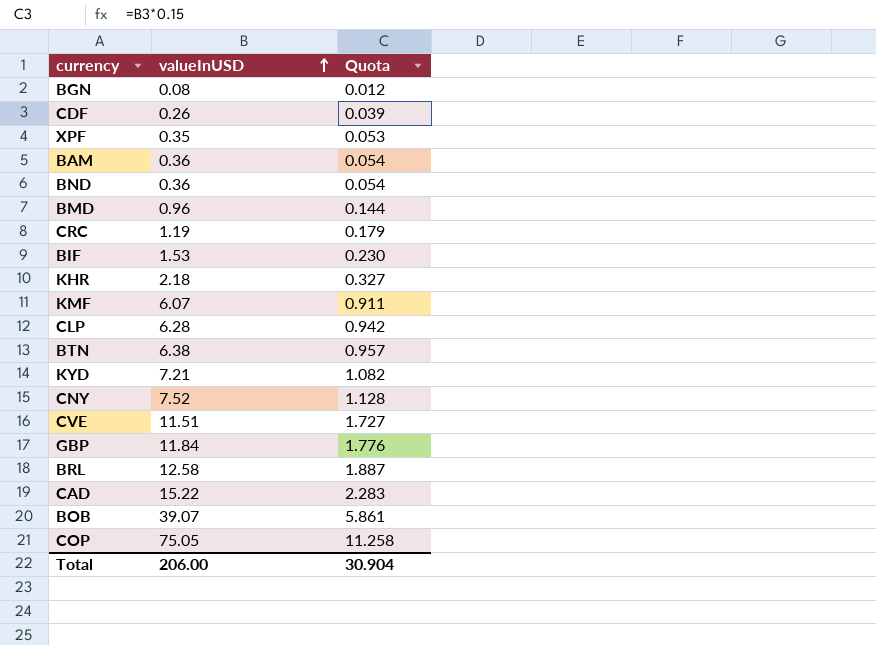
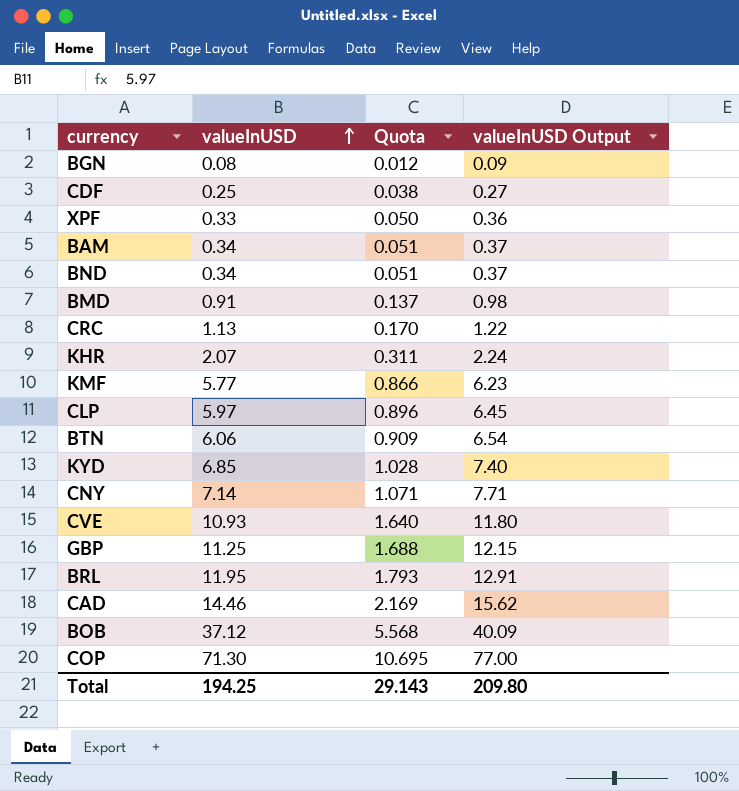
column valueInUSD Output | formula: none -> [valueInUSD] * 1.08
row BIF: 1.53 | 0.230 -> none
CDF | valueInUSD: 0.26 -> 0.25
CDF | Quota: 0.039 -> 0.038
XPF | valueInUSD: 0.35 -> 0.33
XPF | Quota: 0.053 -> 0.050
BAM | valueInUSD: 0.36 -> 0.34
BAM | Quota: 0.054 -> 0.051
BND | valueInUSD: 0.36 -> 0.34
BND | Quota: 0.054 -> 0.051
BMD | valueInUSD: 0.96 -> 0.91
BMD | Quota: 0.144 -> 0.137
CRC | valueInUSD: 1.19 -> 1.13
CRC | Quota: 0.179 -> 0.170
KHR | valueInUSD: 2.18 -> 2.07
KHR | Quota: 0.327 -> 0.311
KMF | valueInUSD: 6.07 -> 5.77
KMF | Quota: 0.911 -> 0.866
CLP | valueInUSD: 6.28 -> 5.97
CLP | Quota: 0.942 -> 0.896
BTN | valueInUSD: 6.38 -> 6.06
BTN | Quota: 0.957 -> 0.909
KYD | valueInUSD: 7.21 -> 6.85
KYD | Quota: 1.082 -> 1.028
CNY | valueInUSD: 7.52 -> 7.14
CNY | Quota: 1.128 -> 1.071
CVE | valueInUSD: 11.51 -> 10.93
CVE | Quota: 1.727 -> 1.640
GBP | valueInUSD: 11.84 -> 11.25
GBP | Quota: 1.776 -> 1.688
BRL | valueInUSD: 12.58 -> 11.95
BRL | Quota: 1.887 -> 1.793
CAD | valueInUSD: 15.22 -> 14.46
CAD | Quota: 2.283 -> 2.169
BOB | valueInUSD: 39.07 -> 37.12
BOB | Quota: 5.861 -> 5.568
COP | valueInUSD: 75.05 -> 71.30
COP | Quota: 11.258 -> 10.695
Total | valueInUSD: 206.00 -> 194.25
Total | Quota: 30.904 -> 29.143

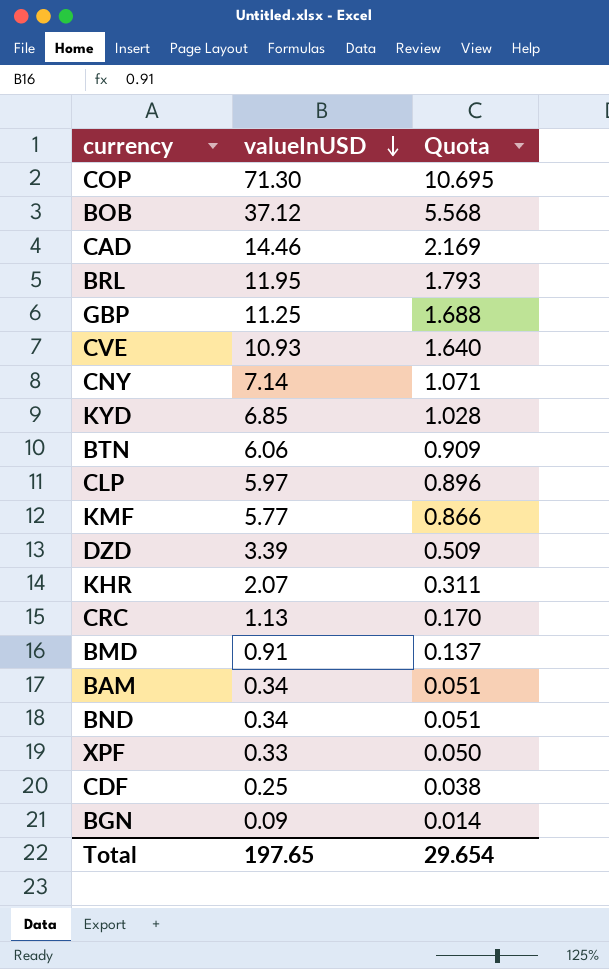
row order: valueInUSD ascending -> valueInUSD descending
column valueInUSD Output | formula: [valueInUSD] * 1.08 -> none
row DZD: none -> 3.39 | 0.509
BGN | valueInUSD: 0.08 -> 0.09
BGN | Quota: 0.012 -> 0.014
Total | valueInUSD: 194.25 -> 197.65
Total | Quota: 29.143 -> 29.654

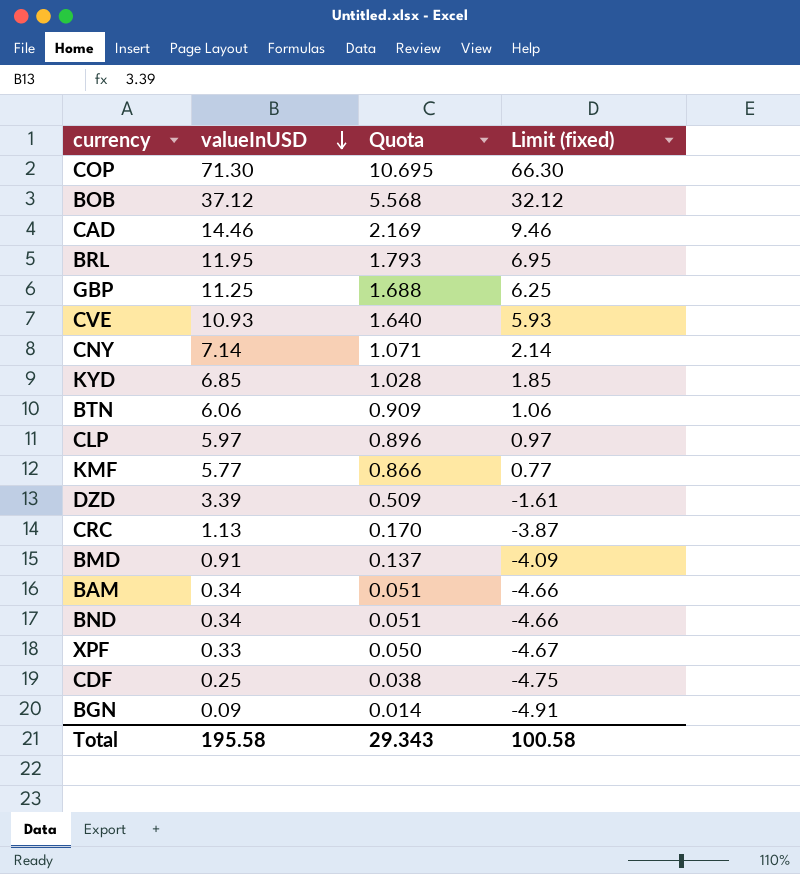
column Limit (fixed) | formula: none -> [valueInUSD] - 5
row KHR: 2.07 | 0.311 -> none
Total | valueInUSD: 197.65 -> 195.58
Total | Quota: 29.654 -> 29.343

